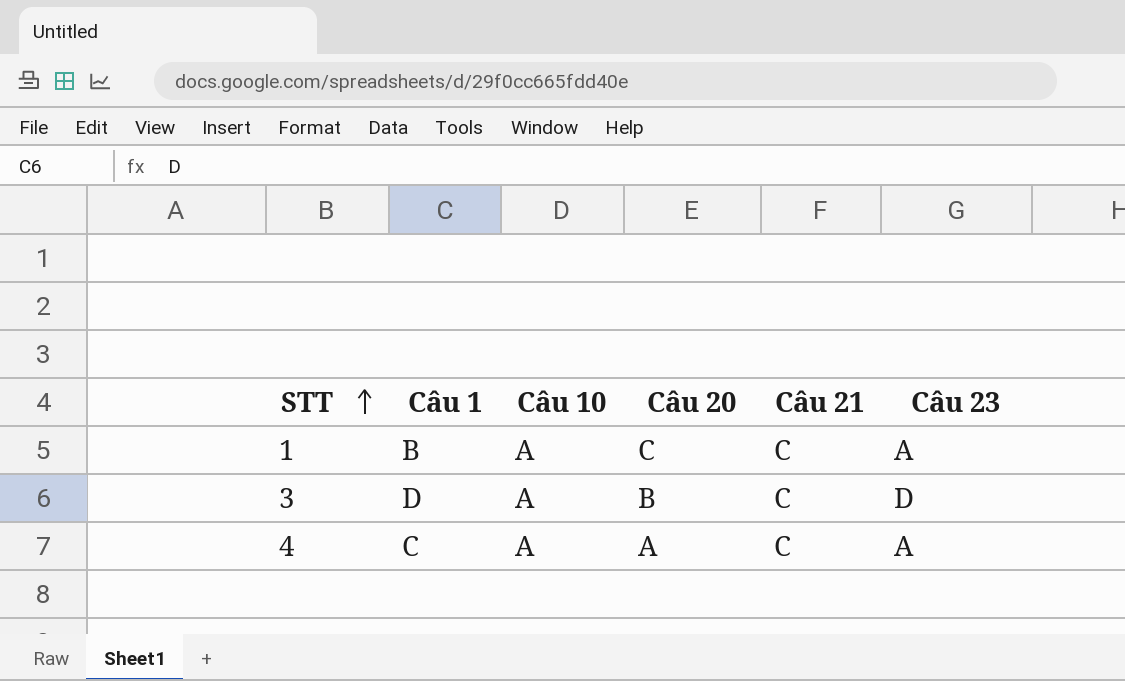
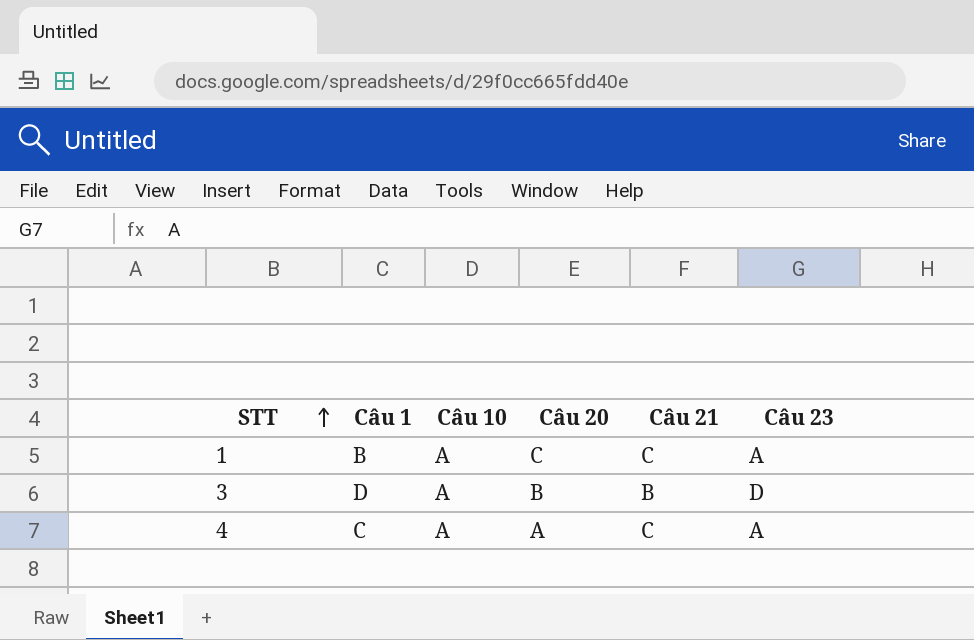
3 | Câu 21: C -> B

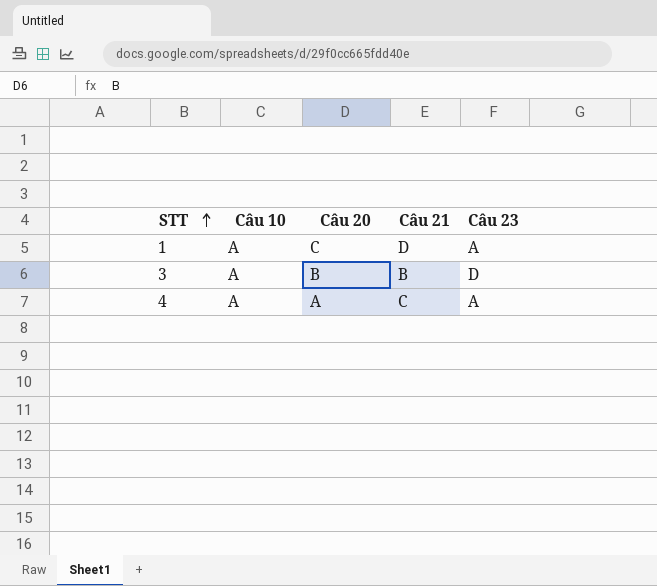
column Câu 1 | position: 2 -> none
1 | Câu 21: C -> D

